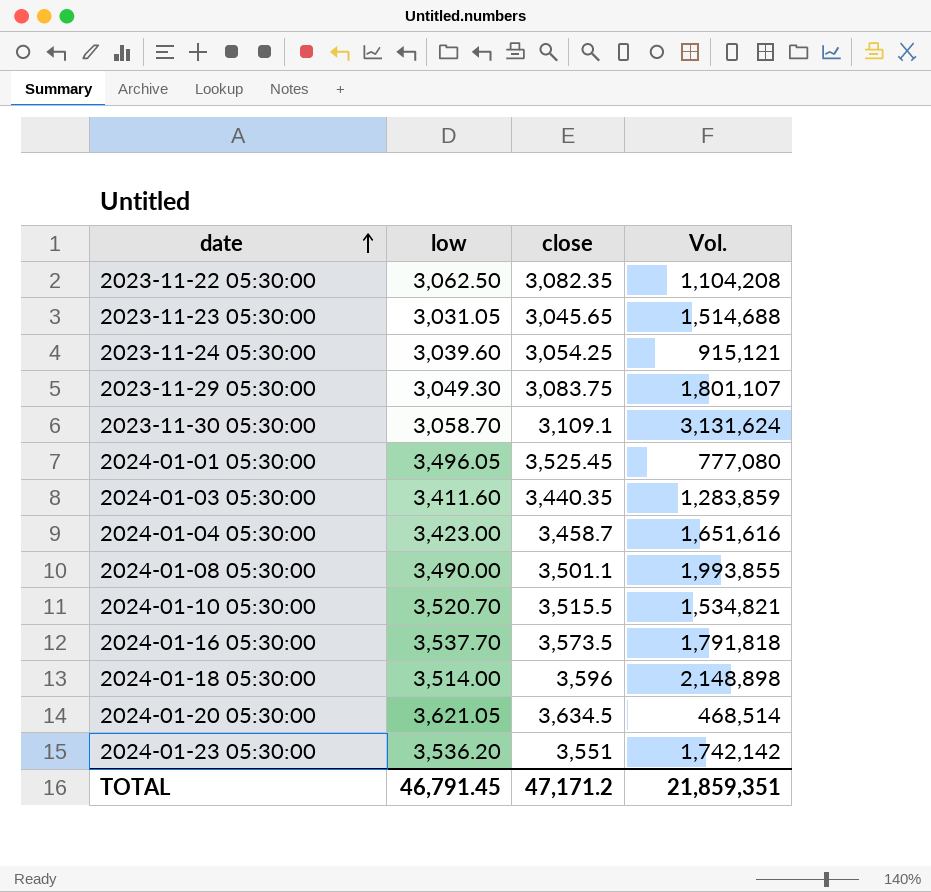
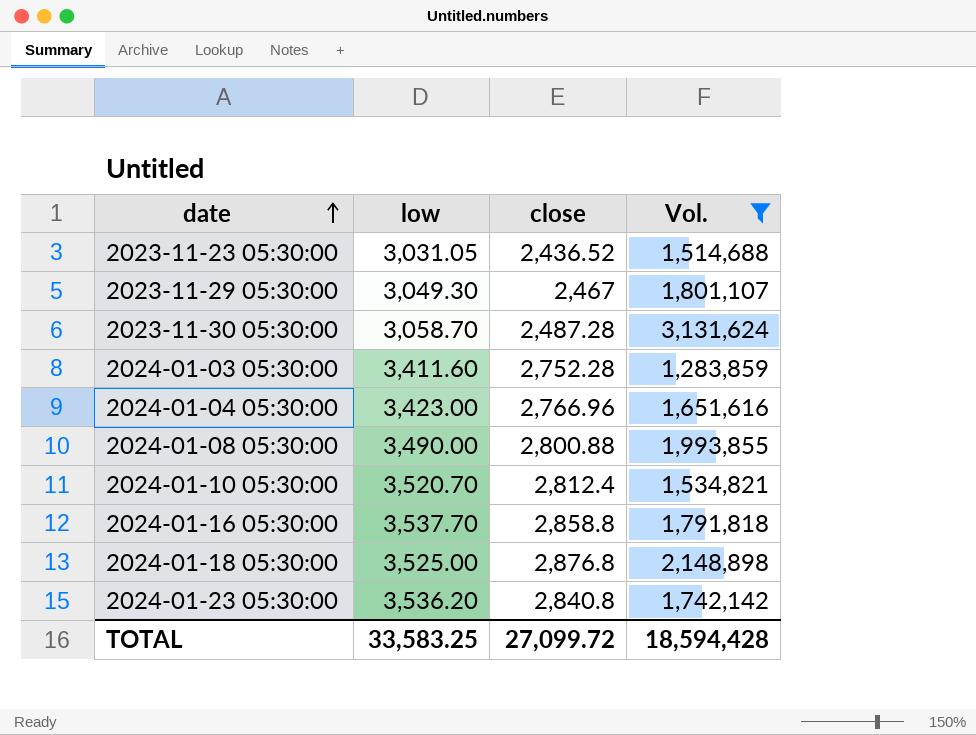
filter: none -> Vol. >= 1,283,859
2023-11-23 05:30:00 | close: 3,045.65 -> 2,436.52
2023-11-29 05:30:00 | close: 3,083.75 -> 2,467
2023-11-30 05:30:00 | close: 3,109.1 -> 2,487.28
2024-01-03 05:30:00 | close: 3,440.35 -> 2,752.28
2024-01-04 05:30:00 | close: 3,458.7 -> 2,766.96
2024-01-08 05:30:00 | close: 3,501.1 -> 2,800.88
2024-01-10 05:30:00 | close: 3,515.5 -> 2,812.4
2024-01-16 05:30:00 | close: 3,573.5 -> 2,858.8
2024-01-18 05:30:00 | low: 3,514.00 -> 3,525.00
2024-01-18 05:30:00 | close: 3,596 -> 2,876.8
2024-01-23 05:30:00 | close: 3,551 -> 2,840.8
TOTAL | low: 46,791.45 -> 33,583.25
TOTAL | close: 47,171.2 -> 27,099.72
TOTAL | Vol.: 21,859,351 -> 18,594,428

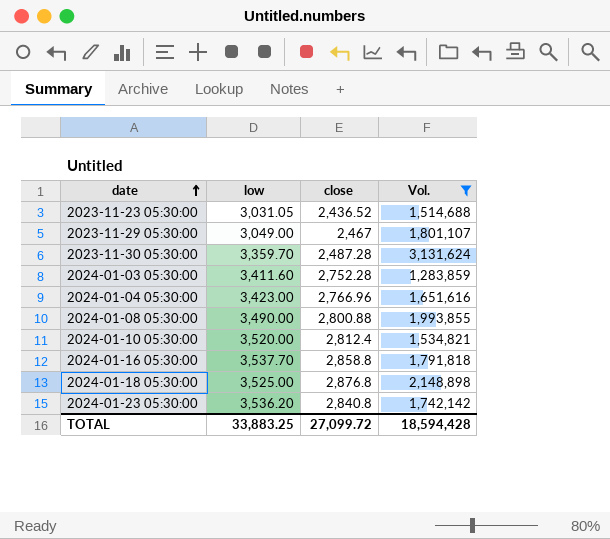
2023-11-29 05:30:00 | low: 3,049.30 -> 3,049.00
2023-11-30 05:30:00 | low: 3,058.70 -> 3,359.70
2024-01-10 05:30:00 | low: 3,520.70 -> 3,520.00
TOTAL | low: 33,583.25 -> 33,883.25

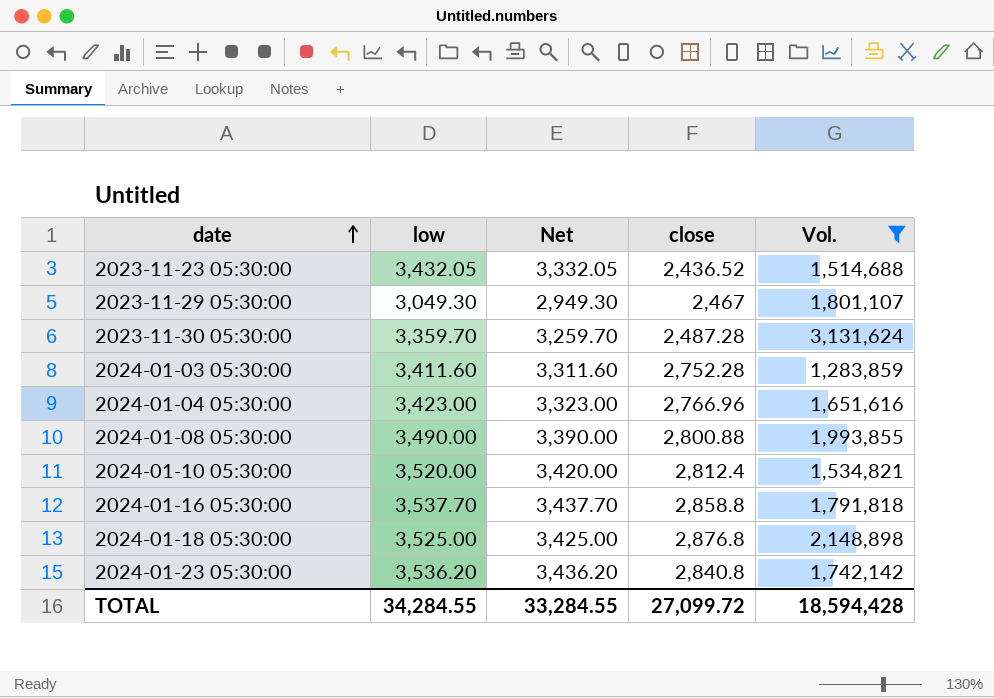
column Net | formula: none -> [low] - 100
2023-11-23 05:30:00 | low: 3,031.05 -> 3,432.05
2023-11-29 05:30:00 | low: 3,049.00 -> 3,049.30
TOTAL | low: 33,883.25 -> 34,284.55

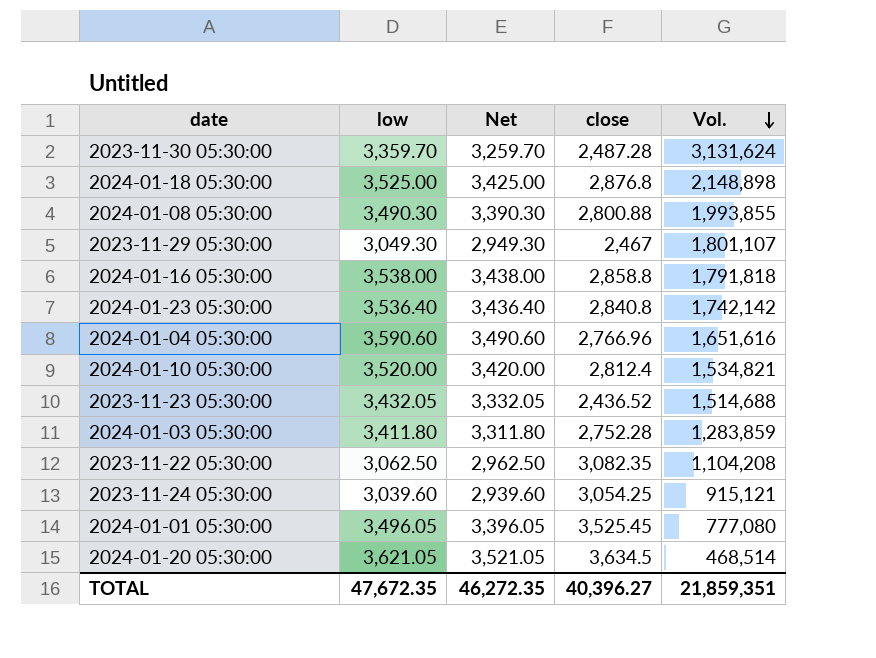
filter: Vol. >= 1,283,859 -> none
row order: date ascending -> Vol. descending
2024-01-08 05:30:00 | low: 3,490.00 -> 3,490.30
2024-01-08 05:30:00 | Net: 3,390.00 -> 3,390.30
2024-01-16 05:30:00 | low: 3,537.70 -> 3,538.00
2024-01-16 05:30:00 | Net: 3,437.70 -> 3,438.00
2024-01-23 05:30:00 | low: 3,536.20 -> 3,536.40
2024-01-23 05:30:00 | Net: 3,436.20 -> 3,436.40
2024-01-04 05:30:00 | low: 3,423.00 -> 3,590.60
2024-01-04 05:30:00 | Net: 3,323.00 -> 3,490.60
2024-01-03 05:30:00 | low: 3,411.60 -> 3,411.80
2024-01-03 05:30:00 | Net: 3,311.60 -> 3,311.80
TOTAL | low: 34,284.55 -> 47,672.35
TOTAL | Net: 33,284.55 -> 46,272.35
TOTAL | close: 27,099.72 -> 40,396.27
TOTAL | Vol.: 18,594,428 -> 21,859,351

